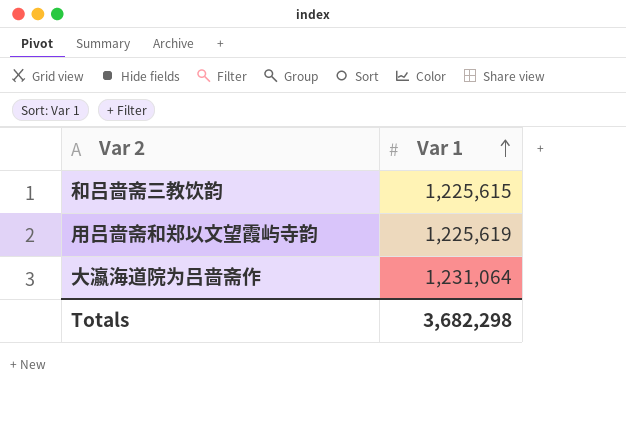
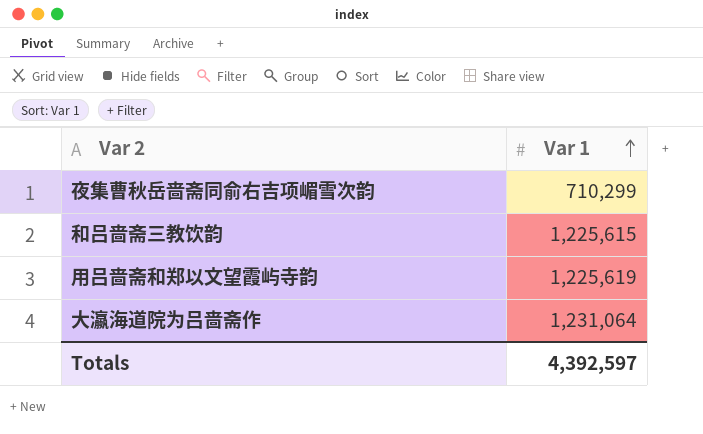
row 夜集曹秋岳啬斋同俞右吉项嵋雪次韵: none -> 710,299
Totals | Var 1: 3,682,298 -> 4,392,597

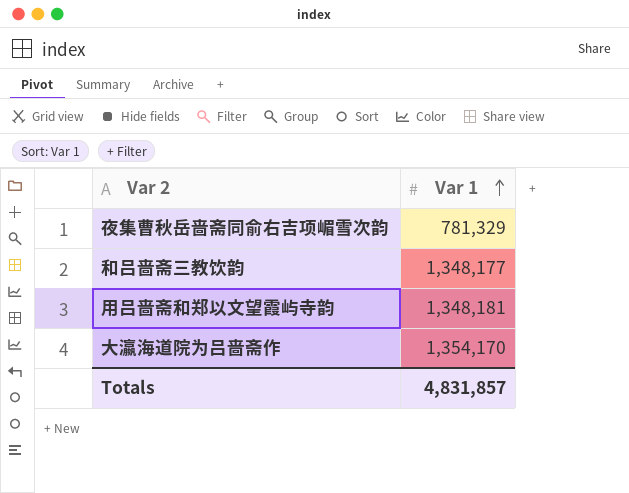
夜集曹秋岳啬斋同俞右吉项嵋雪次韵 | Var 1: 710,299 -> 781,329
和吕啬斋三教饮韵 | Var 1: 1,225,615 -> 1,348,177
用吕啬斋和郑以文望霞屿寺韵 | Var 1: 1,225,619 -> 1,348,181
大瀛海道院为吕啬斋作 | Var 1: 1,231,064 -> 1,354,170
Totals | Var 1: 4,392,597 -> 4,831,857

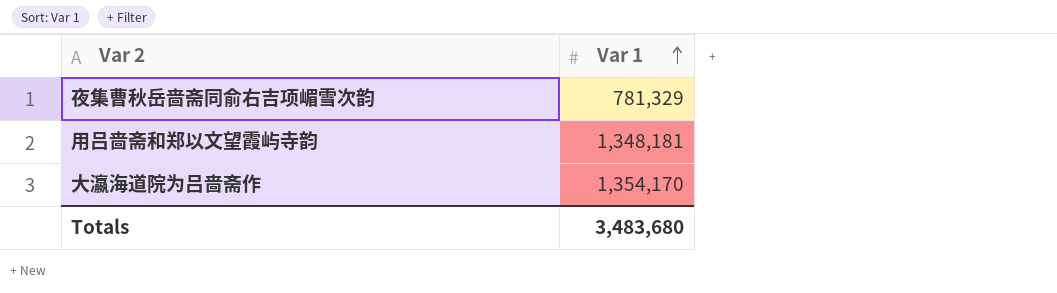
row 和吕啬斋三教饮韵: 1,348,177 -> none
Totals | Var 1: 4,831,857 -> 3,483,680

